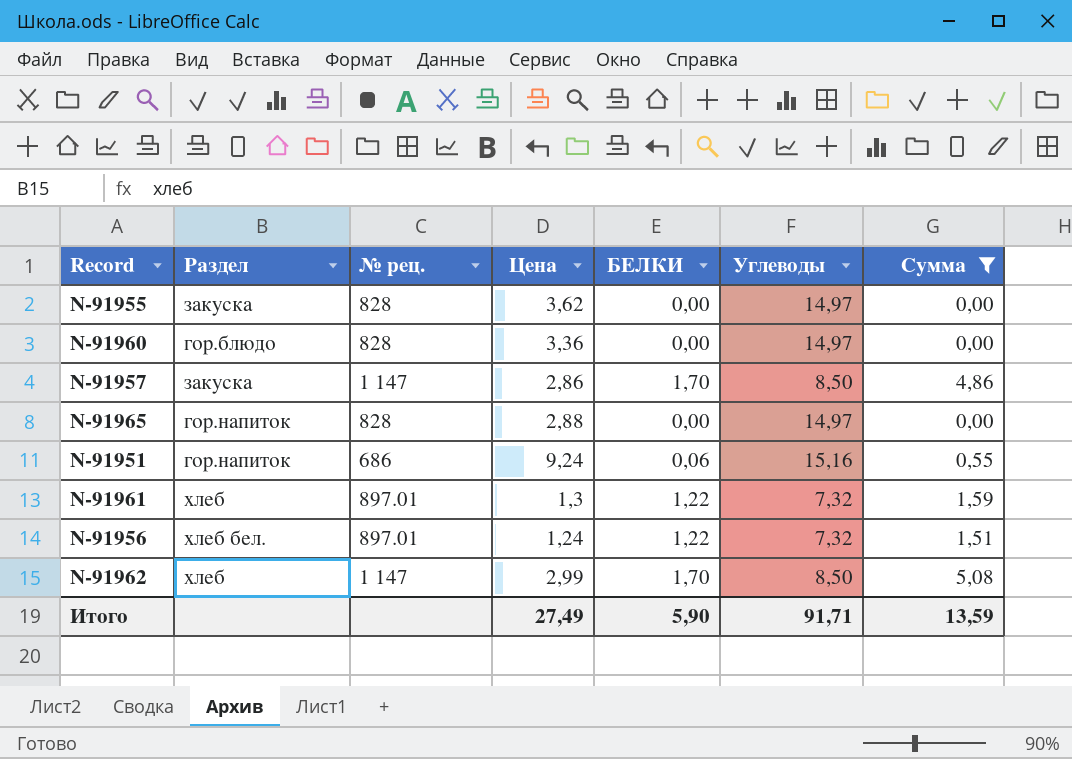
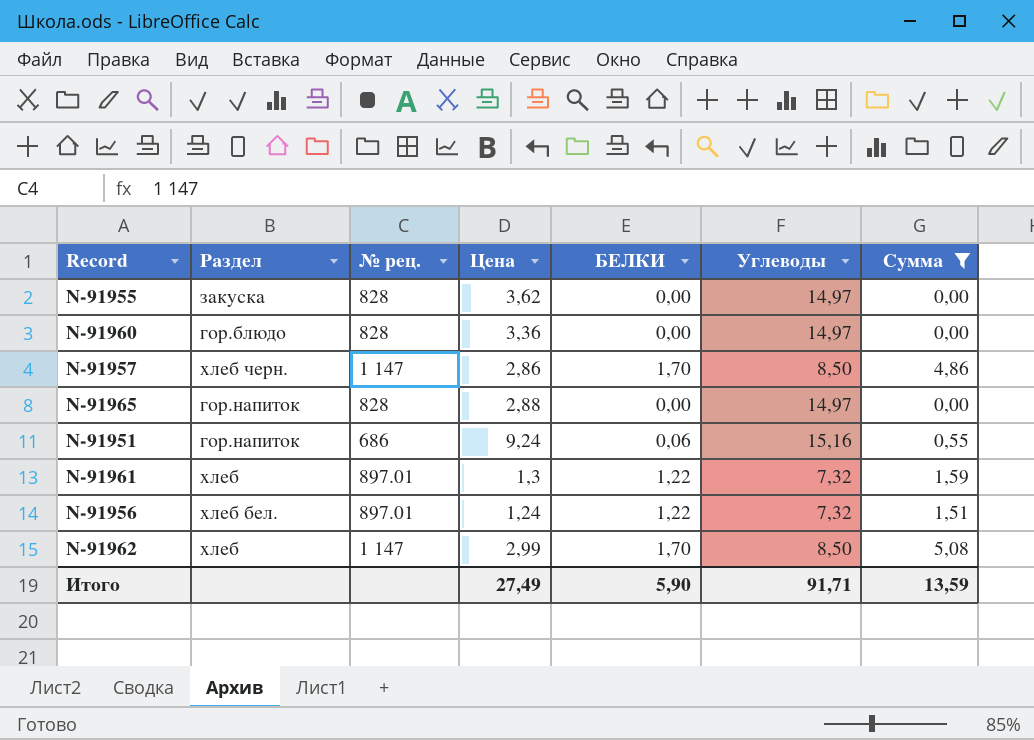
N-91957 | Раздел: закуска -> хлеб черн.

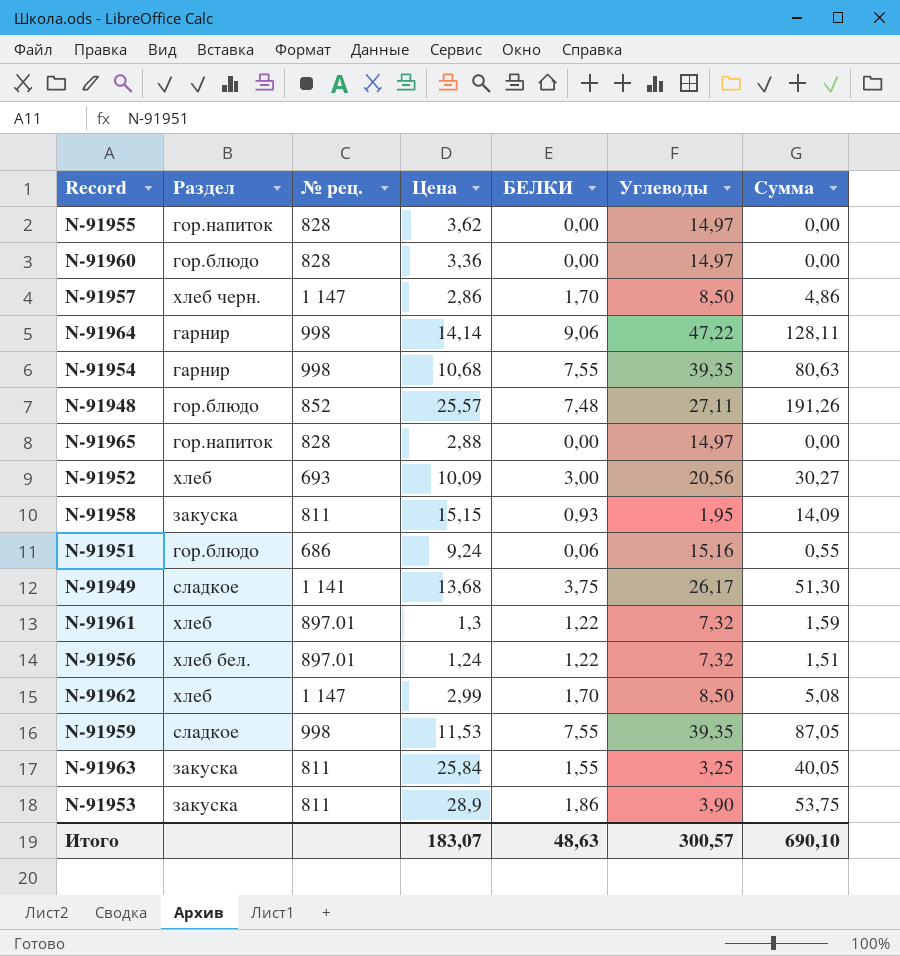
filter: Сумма <= 5,08 -> none
N-91955 | Раздел: закуска -> гор.напиток
N-91951 | Раздел: гор.напиток -> гор.блюдо
Итого | Цена: 27,49 -> 183,07
Итого | БЕЛКИ: 5,90 -> 48,63
Итого | Углеводы: 91,71 -> 300,57
Итого | Сумма: 13,59 -> 690,10

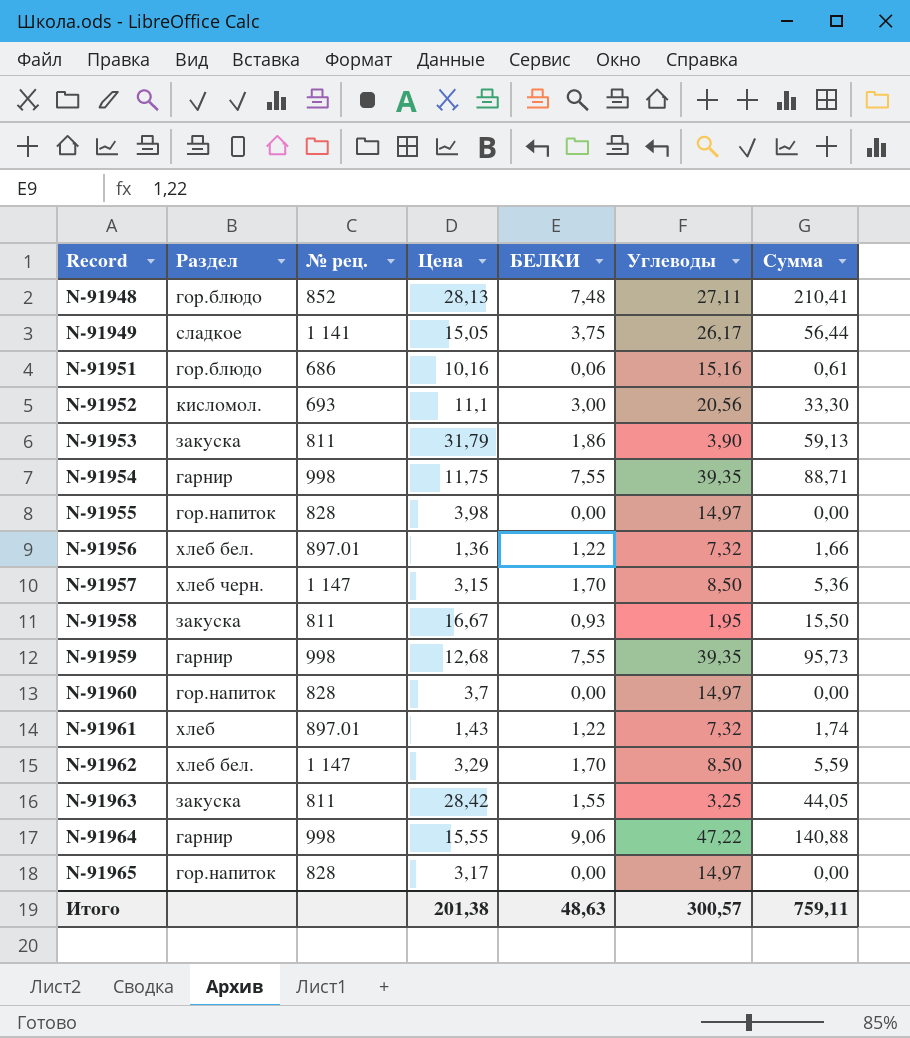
row order: none -> Record ascending
N-91948 | Цена: 25,57 -> 28,13
N-91948 | Сумма: 191,26 -> 210,41
N-91949 | Цена: 13,68 -> 15,05
N-91949 | Сумма: 51,30 -> 56,44
N-91951 | Цена: 9,24 -> 10,16
N-91951 | Сумма: 0,55 -> 0,61
N-91952 | Раздел: хлеб -> кисломол.
N-91952 | Цена: 10,09 -> 11,1
N-91952 | Сумма: 30,27 -> 33,30
N-91953 | Цена: 28,9 -> 31,79
N-91953 | Сумма: 53,75 -> 59,13
N-91954 | Цена: 10,68 -> 11,75
N-91954 | Сумма: 80,63 -> 88,71
N-91955 | Цена: 3,62 -> 3,98
N-91956 | Цена: 1,24 -> 1,36
N-91956 | Сумма: 1,51 -> 1,66
N-91957 | Цена: 2,86 -> 3,15
N-91957 | Сумма: 4,86 -> 5,36
N-91958 | Цена: 15,15 -> 16,67
N-91958 | Сумма: 14,09 -> 15,50
N-91959 | Раздел: сладкое -> гарнир
N-91959 | Цена: 11,53 -> 12,68
N-91959 | Сумма: 87,05 -> 95,73
N-91960 | Раздел: гор.блюдо -> гор.напиток
N-91960 | Цена: 3,36 -> 3,7
N-91961 | Цена: 1,3 -> 1,43
N-91961 | Сумма: 1,59 -> 1,74
N-91962 | Раздел: хлеб -> хлеб бел.
N-91962 | Цена: 2,99 -> 3,29
N-91962 | Сумма: 5,08 -> 5,59
N-91963 | Цена: 25,84 -> 28,42
N-91963 | Сумма: 40,05 -> 44,05
N-91964 | Цена: 14,14 -> 15,55
N-91964 | Сумма: 128,11 -> 140,88
N-91965 | Цена: 2,88 -> 3,17
Итого | Цена: 183,07 -> 201,38
Итого | Сумма: 690,10 -> 759,11

